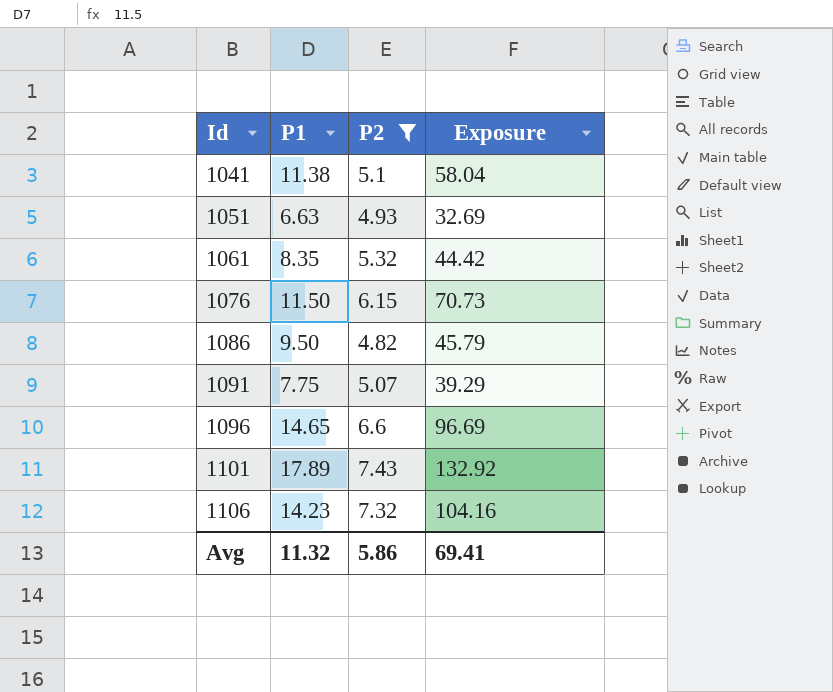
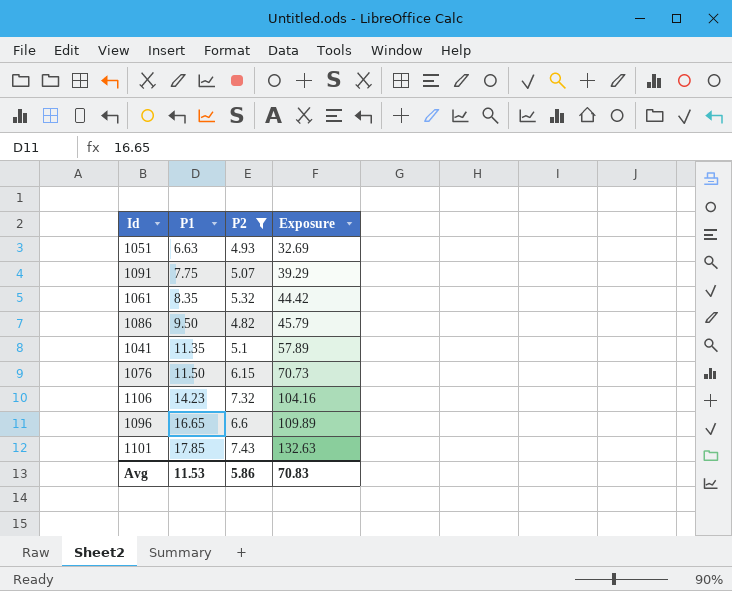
row order: Id ascending -> P1 ascending
1041 | P1: 11.38 -> 11.35
1041 | Exposure: 58.04 -> 57.89
1096 | P1: 14.65 -> 16.65
1096 | Exposure: 96.69 -> 109.89
1101 | P1: 17.89 -> 17.85
1101 | Exposure: 132.92 -> 132.63
Avg | P1: 11.32 -> 11.53
Avg | Exposure: 69.41 -> 70.83

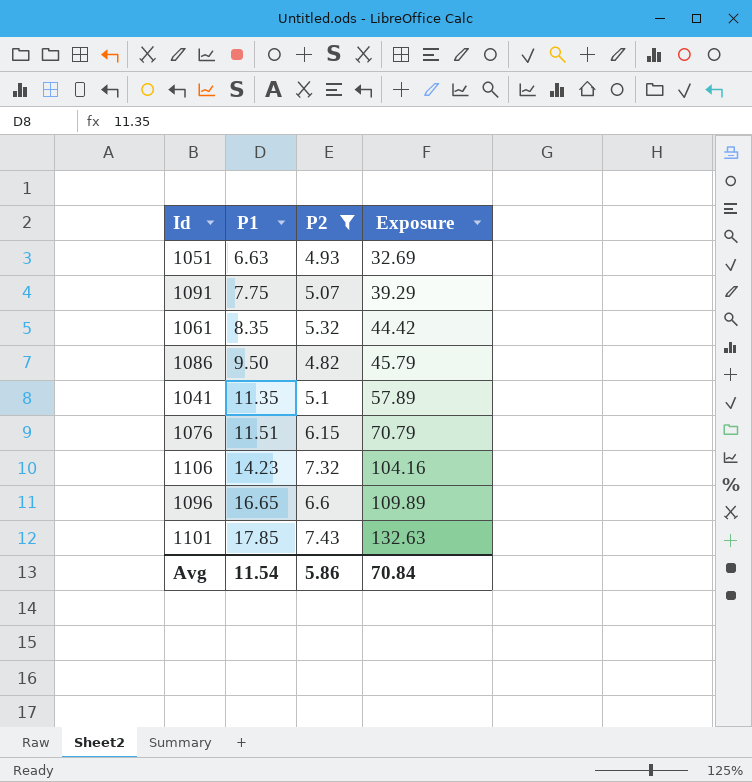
1076 | P1: 11.50 -> 11.51
1076 | Exposure: 70.73 -> 70.79
Avg | P1: 11.53 -> 11.54
Avg | Exposure: 70.83 -> 70.84

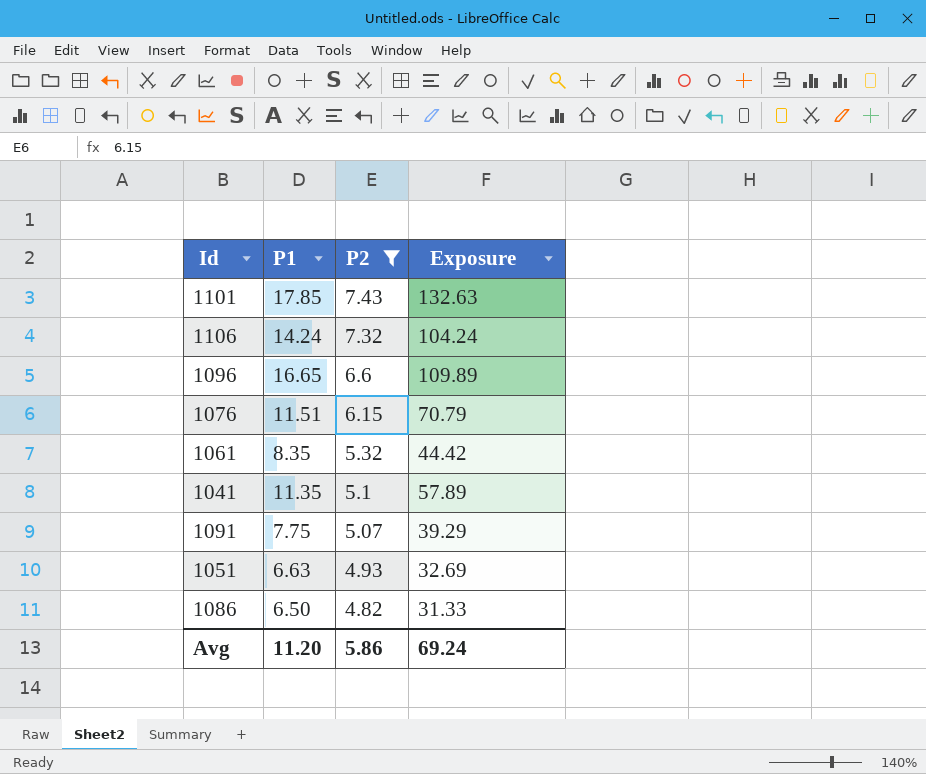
row order: P1 ascending -> P2 descending
1106 | P1: 14.23 -> 14.24
1106 | Exposure: 104.16 -> 104.24
1086 | P1: 9.50 -> 6.50
1086 | Exposure: 45.79 -> 31.33
Avg | P1: 11.54 -> 11.20
Avg | Exposure: 70.84 -> 69.24

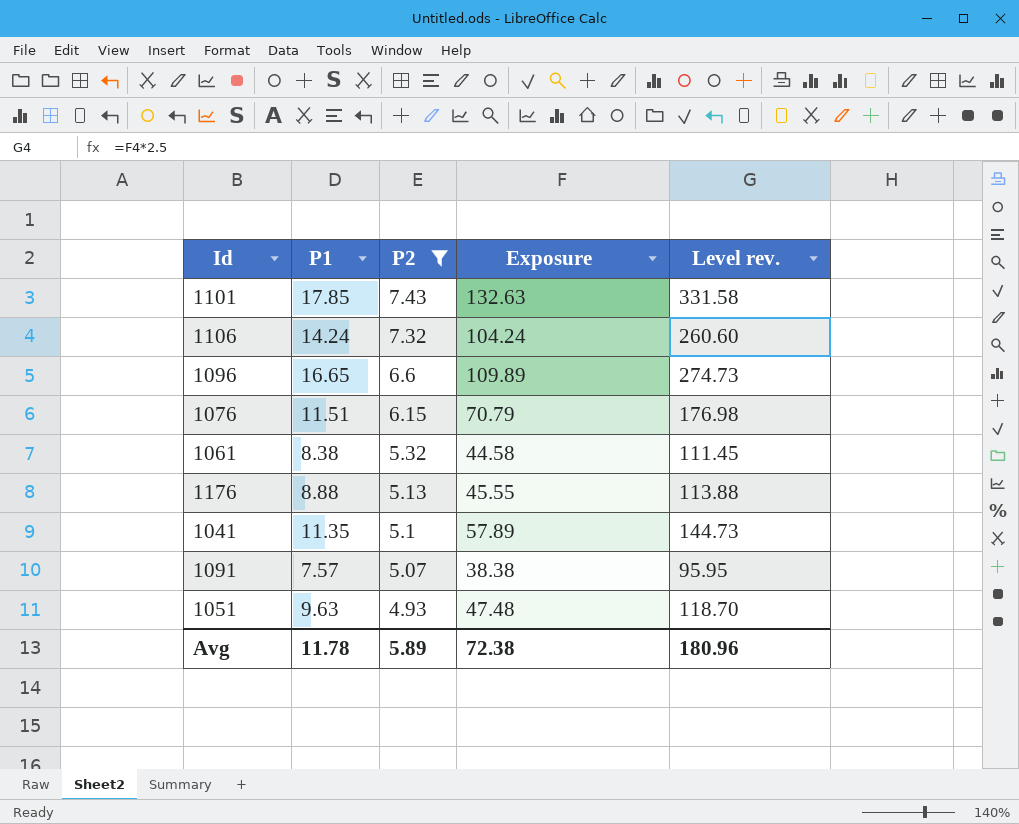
column Level rev. | formula: none -> [Exposure] * 2.5
row 1086: 6.50 | 4.82 | 31.33 -> none
1061 | P1: 8.35 -> 8.38
1061 | Exposure: 44.42 -> 44.58
row 1176: none -> 8.88 | 5.13 | 45.55 | 113.88
1091 | P1: 7.75 -> 7.57
1091 | Exposure: 39.29 -> 38.38
1051 | P1: 6.63 -> 9.63
1051 | Exposure: 32.69 -> 47.48
Avg | P1: 11.20 -> 11.78
Avg | P2: 5.86 -> 5.89
Avg | Exposure: 69.24 -> 72.38

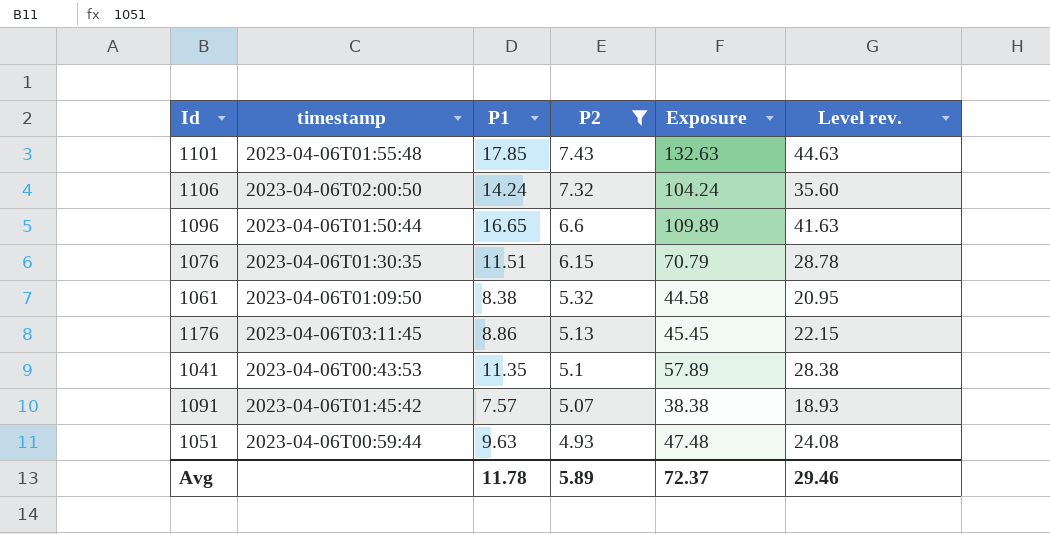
column timestamp | position: none -> 2
column Level rev. | formula: [Exposure] * 2.5 -> [P1] * 2.5
1176 | P1: 8.88 -> 8.86
1176 | Exposure: 45.55 -> 45.45
Avg | Exposure: 72.38 -> 72.37
Avg | Level rev.: 180.96 -> 29.46

